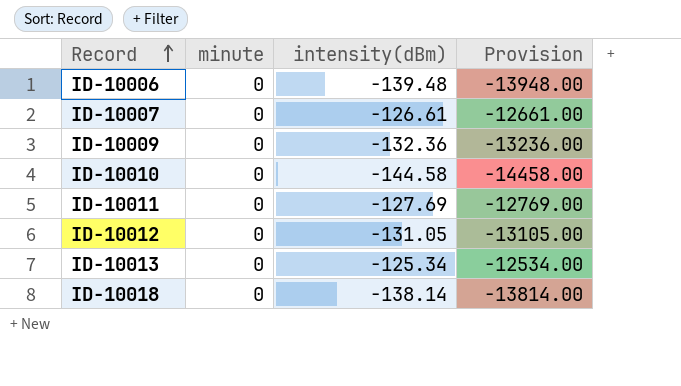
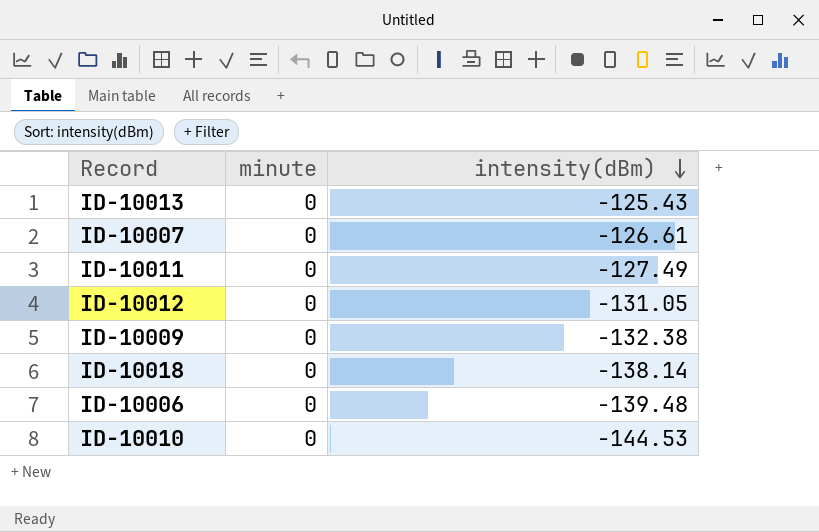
row order: Record ascending -> intensity(dBm) descending
column Provision | formula: [intensity(dBm)] * 100 -> none
ID-10013 | intensity(dBm): -125.34 -> -125.43
ID-10011 | intensity(dBm): -127.69 -> -127.49
ID-10009 | intensity(dBm): -132.36 -> -132.38
ID-10010 | intensity(dBm): -144.58 -> -144.53

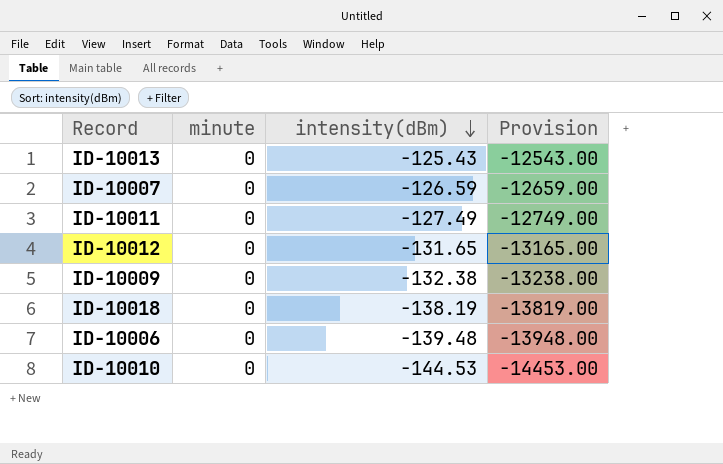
column Provision | formula: none -> [intensity(dBm)] * 100
ID-10007 | intensity(dBm): -126.61 -> -126.59
ID-10012 | intensity(dBm): -131.05 -> -131.65
ID-10018 | intensity(dBm): -138.14 -> -138.19

